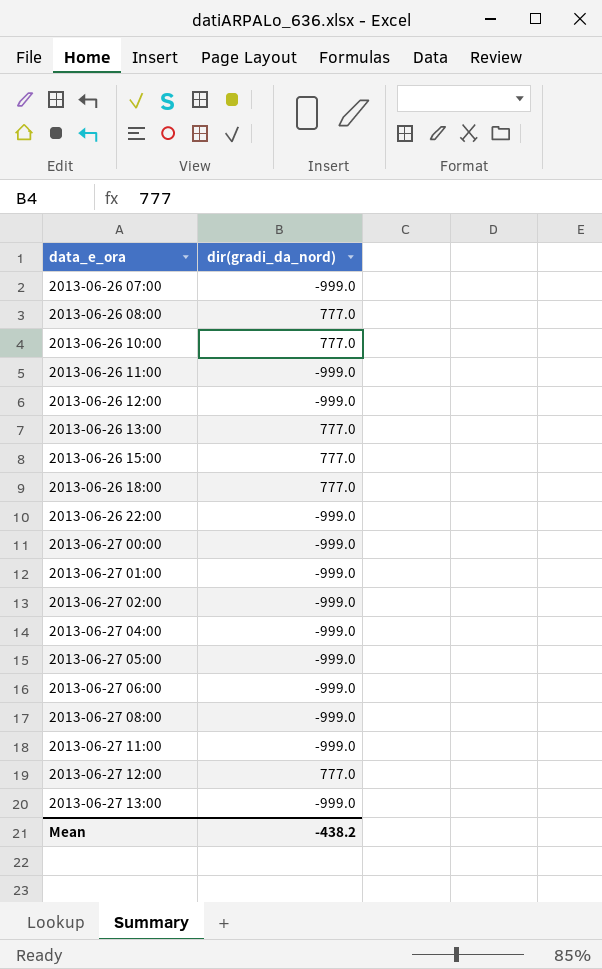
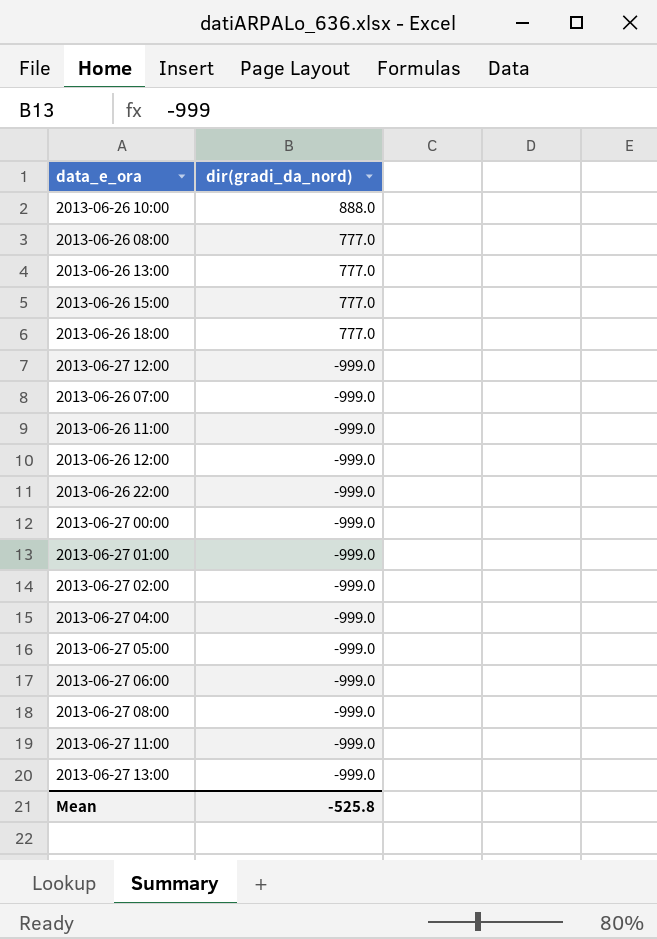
row order: data_e_ora ascending -> dir(gradi_da_nord) descending
2013-06-26 10:00 | dir(gradi_da_nord): 777.0 -> 888.0
2013-06-27 12:00 | dir(gradi_da_nord): 777.0 -> -999.0
Mean | dir(gradi_da_nord): -438.2 -> -525.8

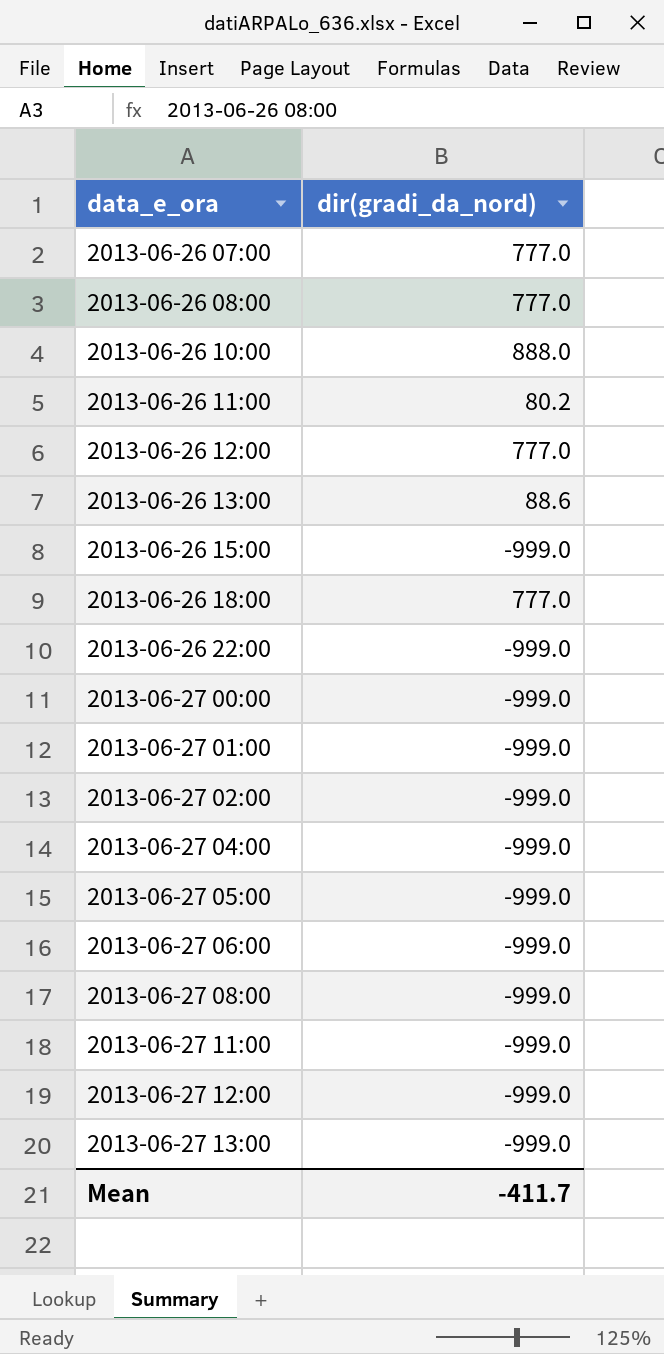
row order: dir(gradi_da_nord) descending -> data_e_ora ascending
2013-06-26 07:00 | dir(gradi_da_nord): -999.0 -> 777.0
2013-06-26 11:00 | dir(gradi_da_nord): -999.0 -> 80.2
2013-06-26 12:00 | dir(gradi_da_nord): -999.0 -> 777.0
2013-06-26 13:00 | dir(gradi_da_nord): 777.0 -> 88.6
2013-06-26 15:00 | dir(gradi_da_nord): 777.0 -> -999.0
Mean | dir(gradi_da_nord): -525.8 -> -411.7

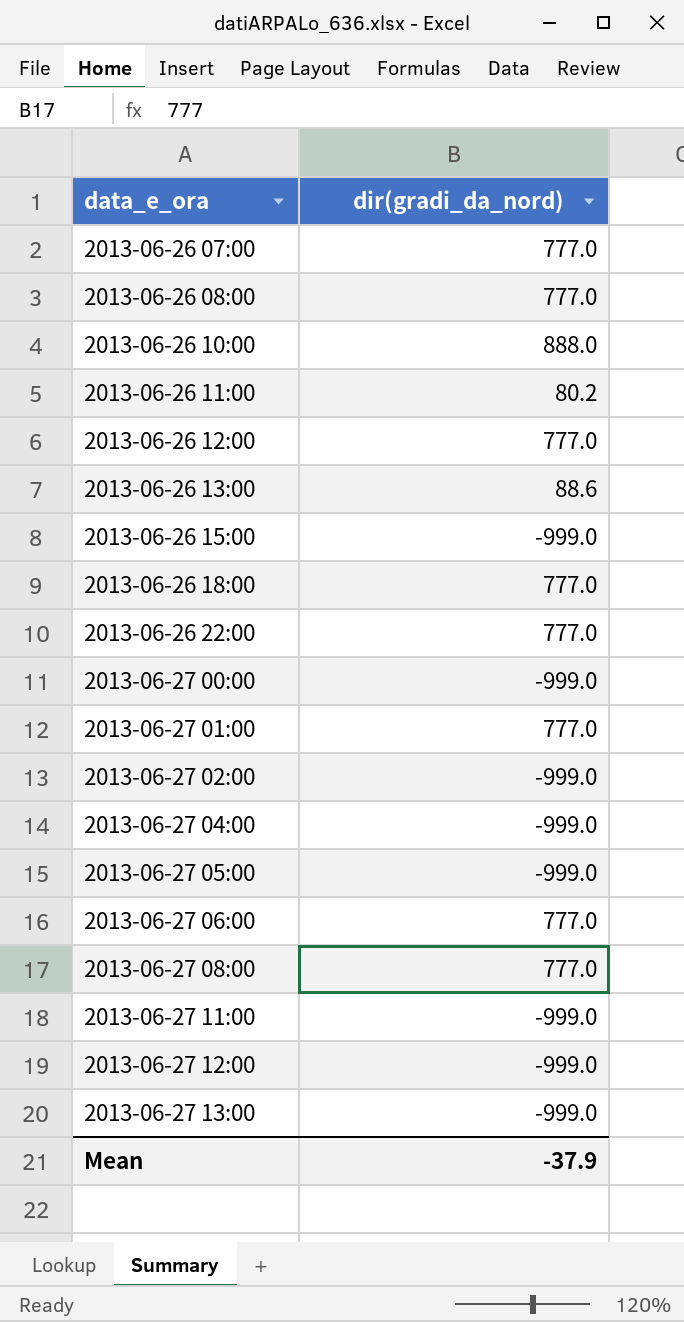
2013-06-26 22:00 | dir(gradi_da_nord): -999.0 -> 777.0
2013-06-27 01:00 | dir(gradi_da_nord): -999.0 -> 777.0
2013-06-27 06:00 | dir(gradi_da_nord): -999.0 -> 777.0
2013-06-27 08:00 | dir(gradi_da_nord): -999.0 -> 777.0
Mean | dir(gradi_da_nord): -411.7 -> -37.9

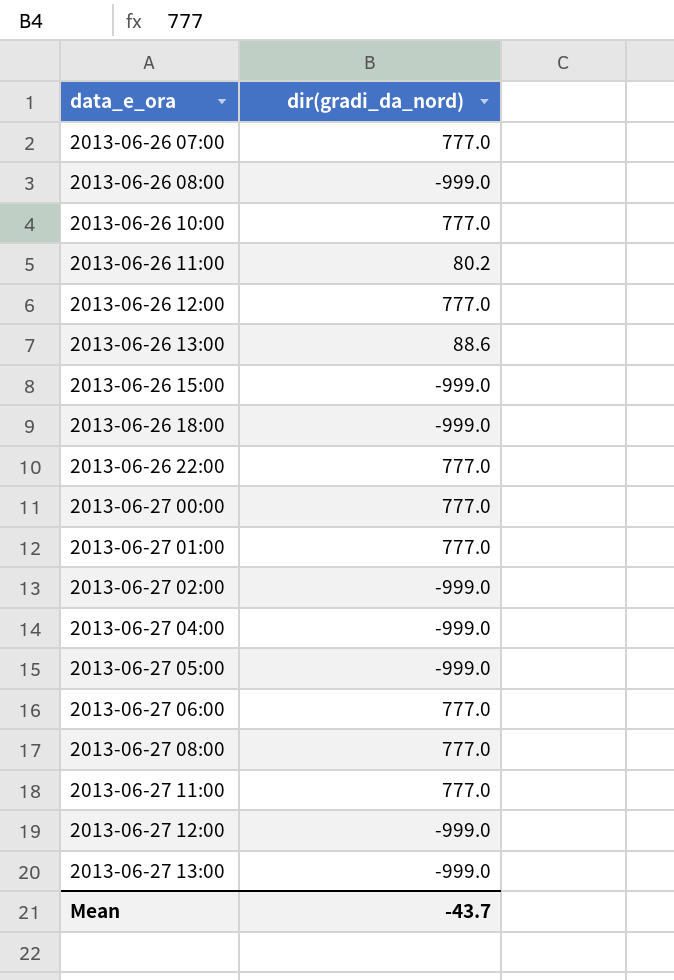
2013-06-26 08:00 | dir(gradi_da_nord): 777.0 -> -999.0
2013-06-26 10:00 | dir(gradi_da_nord): 888.0 -> 777.0
2013-06-26 18:00 | dir(gradi_da_nord): 777.0 -> -999.0
2013-06-27 00:00 | dir(gradi_da_nord): -999.0 -> 777.0
2013-06-27 11:00 | dir(gradi_da_nord): -999.0 -> 777.0
Mean | dir(gradi_da_nord): -37.9 -> -43.7

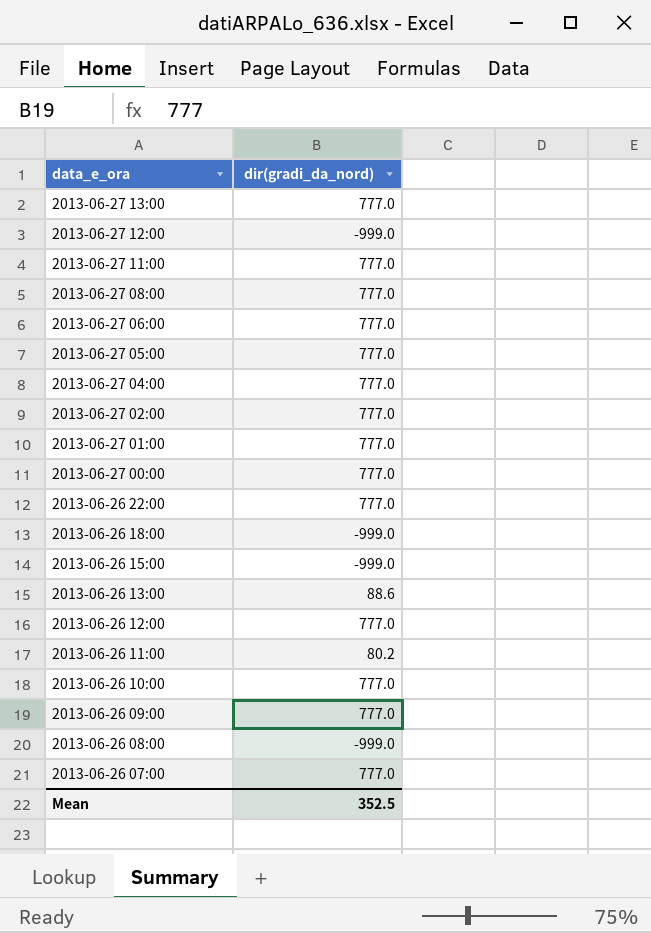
row order: data_e_ora ascending -> data_e_ora descending
2013-06-27 13:00 | dir(gradi_da_nord): -999.0 -> 777.0
2013-06-27 05:00 | dir(gradi_da_nord): -999.0 -> 777.0
2013-06-27 04:00 | dir(gradi_da_nord): -999.0 -> 777.0
2013-06-27 02:00 | dir(gradi_da_nord): -999.0 -> 777.0
row 2013-06-26 09:00: none -> 777.0
Mean | dir(gradi_da_nord): -43.7 -> 352.5

